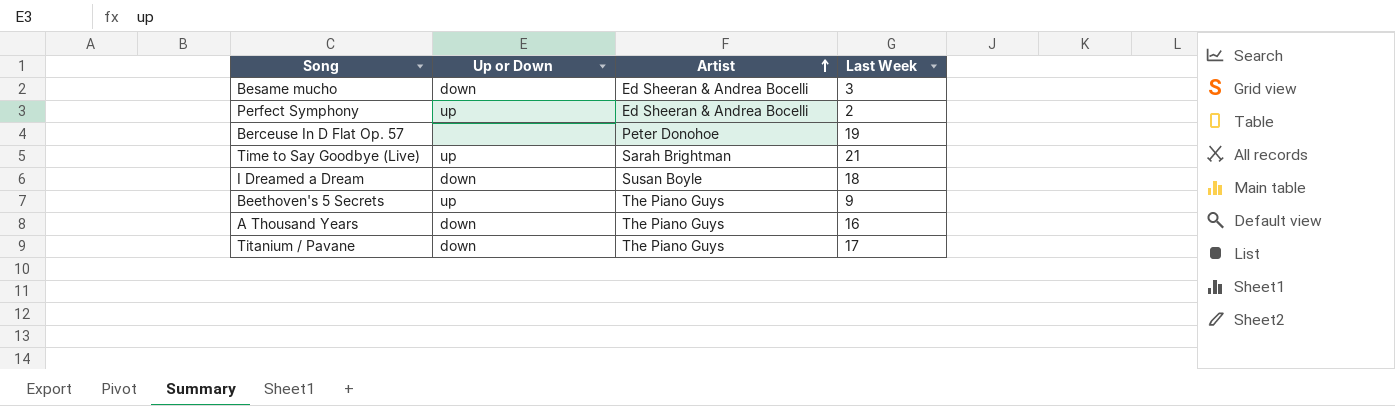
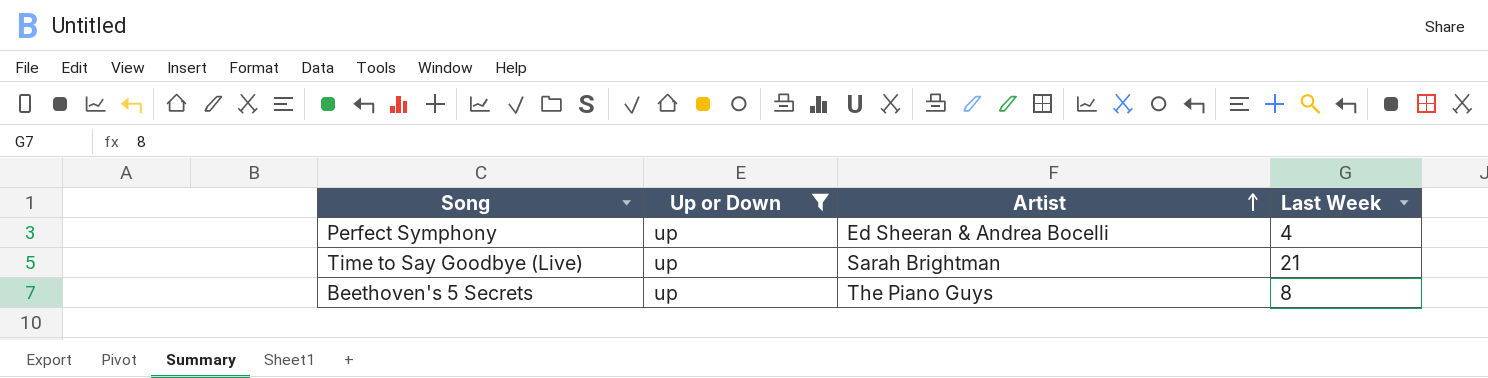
filter: none -> Up or Down = up
Perfect Symphony | Last Week: 2 -> 4
Beethoven's 5 Secrets | Last Week: 9 -> 8

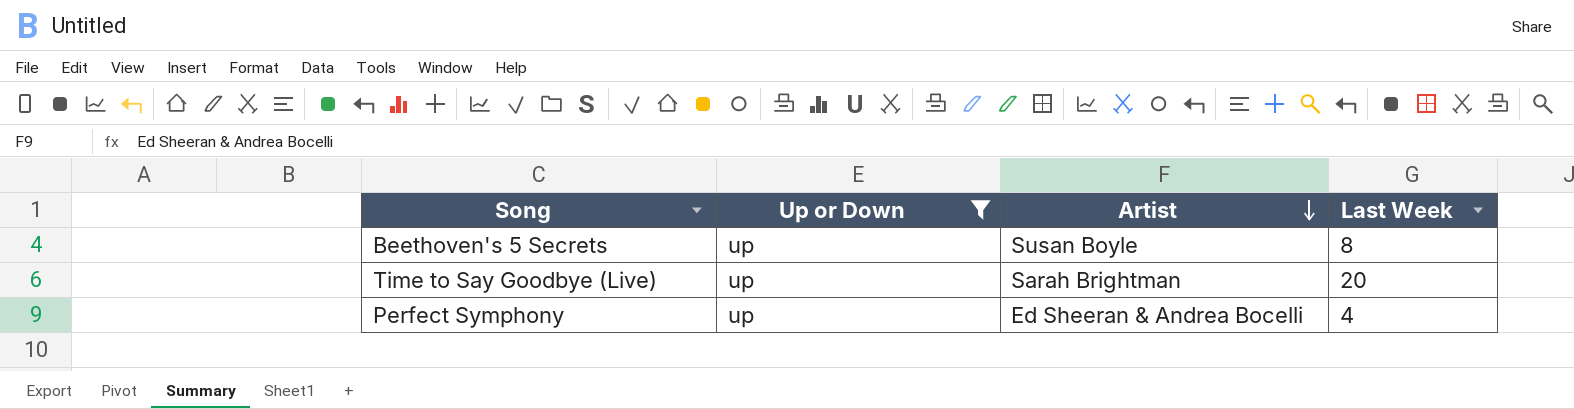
row order: Artist ascending -> Artist descending
Beethoven's 5 Secrets | Artist: The Piano Guys -> Susan Boyle
Time to Say Goodbye (Live) | Last Week: 21 -> 20

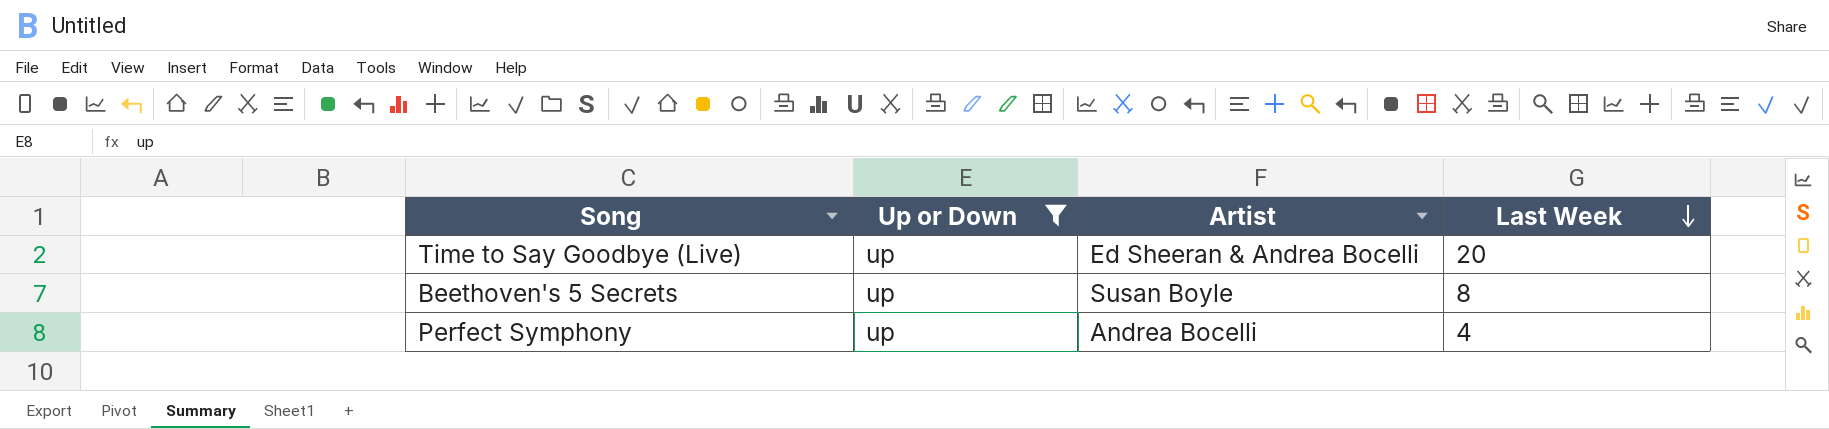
row order: Artist descending -> Last Week descending
Time to Say Goodbye (Live) | Artist: Sarah Brightman -> Ed Sheeran & Andrea Bocelli
Perfect Symphony | Artist: Ed Sheeran & Andrea Bocelli -> Andrea Bocelli

